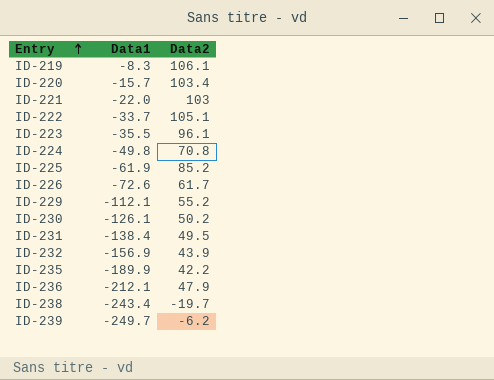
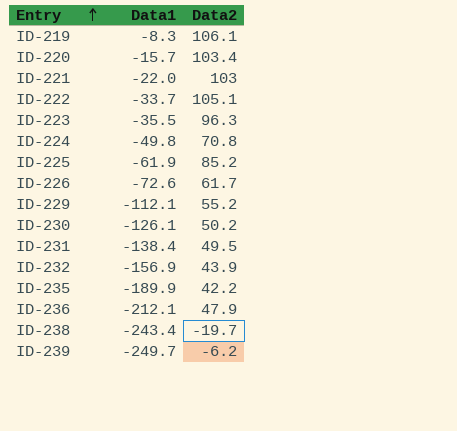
ID-223 | Data2: 96.1 -> 96.3

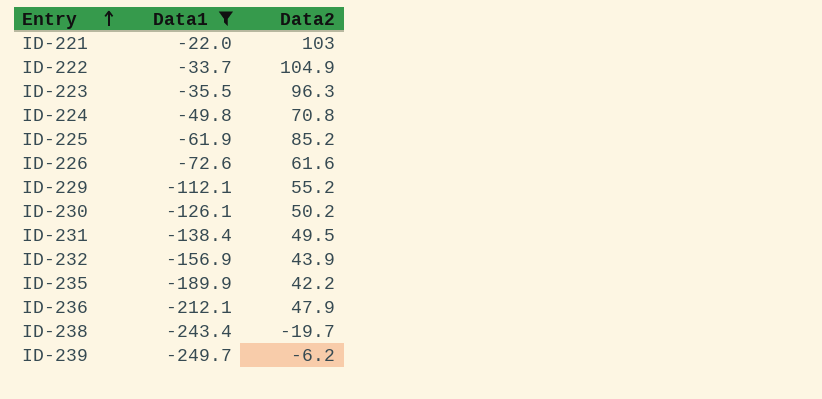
filter: none -> Data1 <= -22.0
ID-222 | Data2: 105.1 -> 104.9
ID-226 | Data2: 61.7 -> 61.6

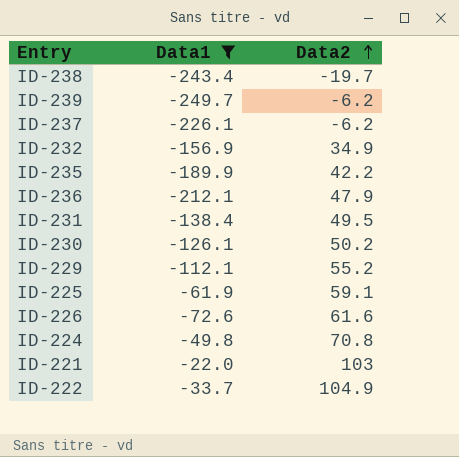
row order: Entry ascending -> Data2 ascending
row ID-223: -35.5 | 96.3 -> none
row ID-237: none -> -226.1 | -6.2
ID-232 | Data2: 43.9 -> 34.9
ID-225 | Data2: 85.2 -> 59.1

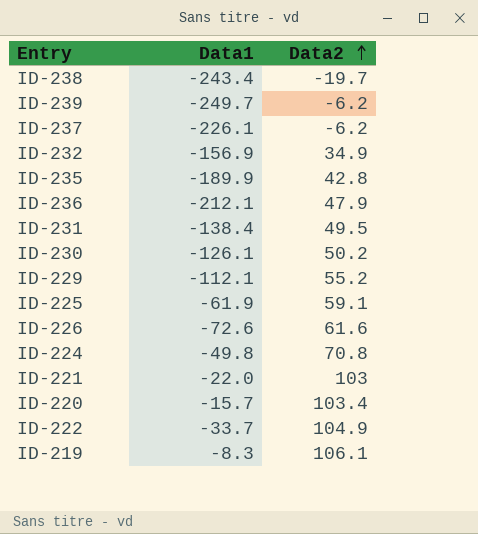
filter: Data1 <= -22.0 -> none
ID-235 | Data2: 42.2 -> 42.8

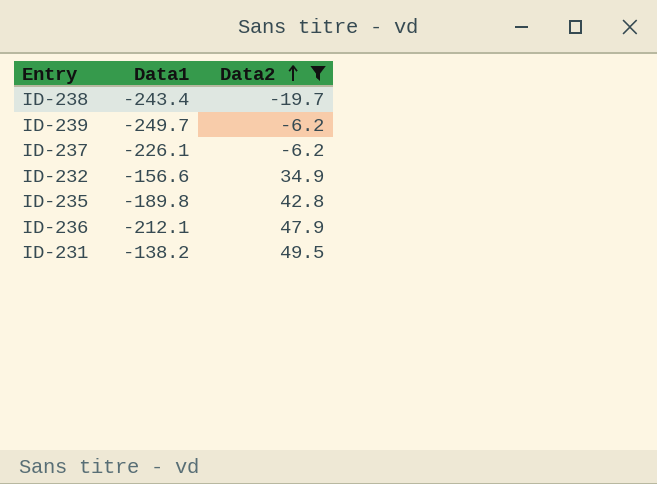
filter: none -> Data2 <= 49.5
ID-232 | Data1: -156.9 -> -156.6
ID-235 | Data1: -189.9 -> -189.8
ID-231 | Data1: -138.4 -> -138.2

